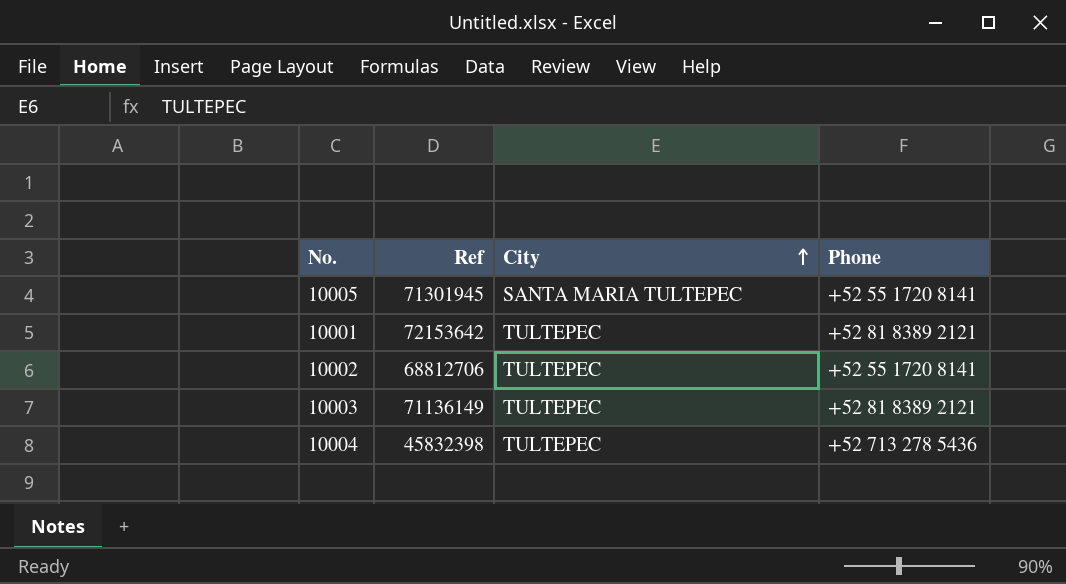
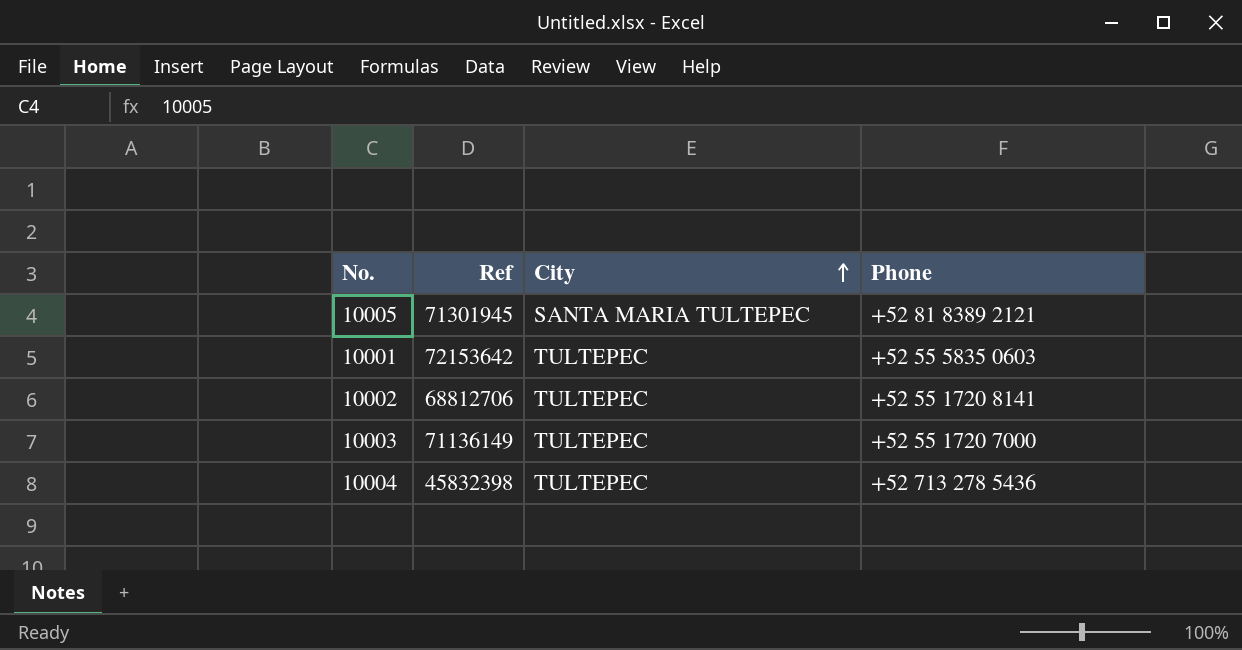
10005 | Phone: +52 55 1720 8141 -> +52 81 8389 2121
10001 | Phone: +52 81 8389 2121 -> +52 55 5835 0603
10003 | Phone: +52 81 8389 2121 -> +52 55 1720 7000

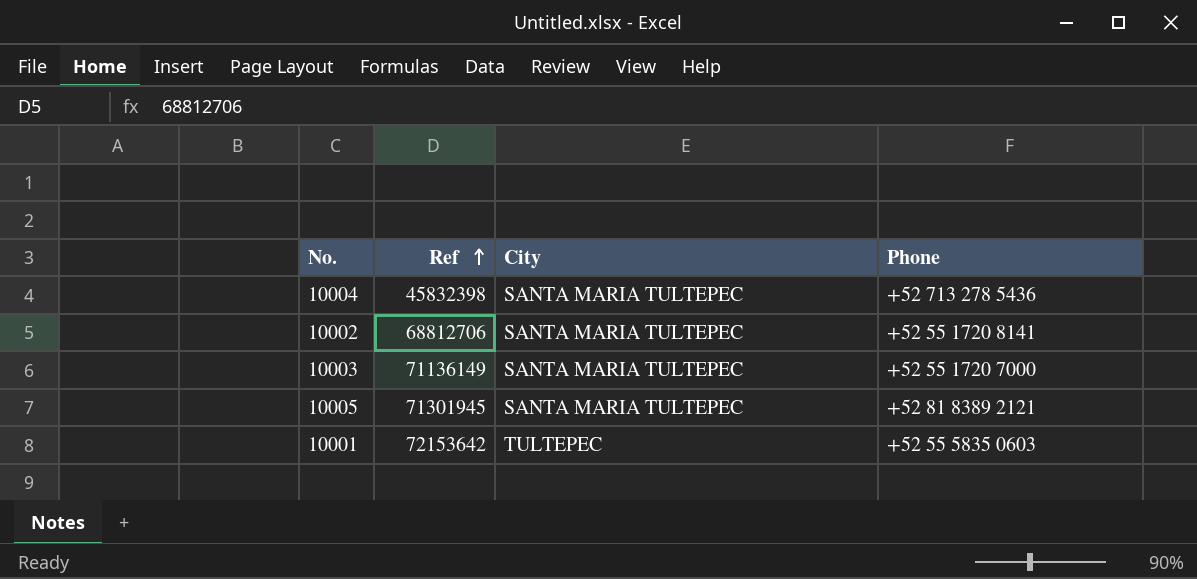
row order: City ascending -> Ref ascending
10004 | City: TULTEPEC -> SANTA MARIA TULTEPEC
10002 | City: TULTEPEC -> SANTA MARIA TULTEPEC
10003 | City: TULTEPEC -> SANTA MARIA TULTEPEC

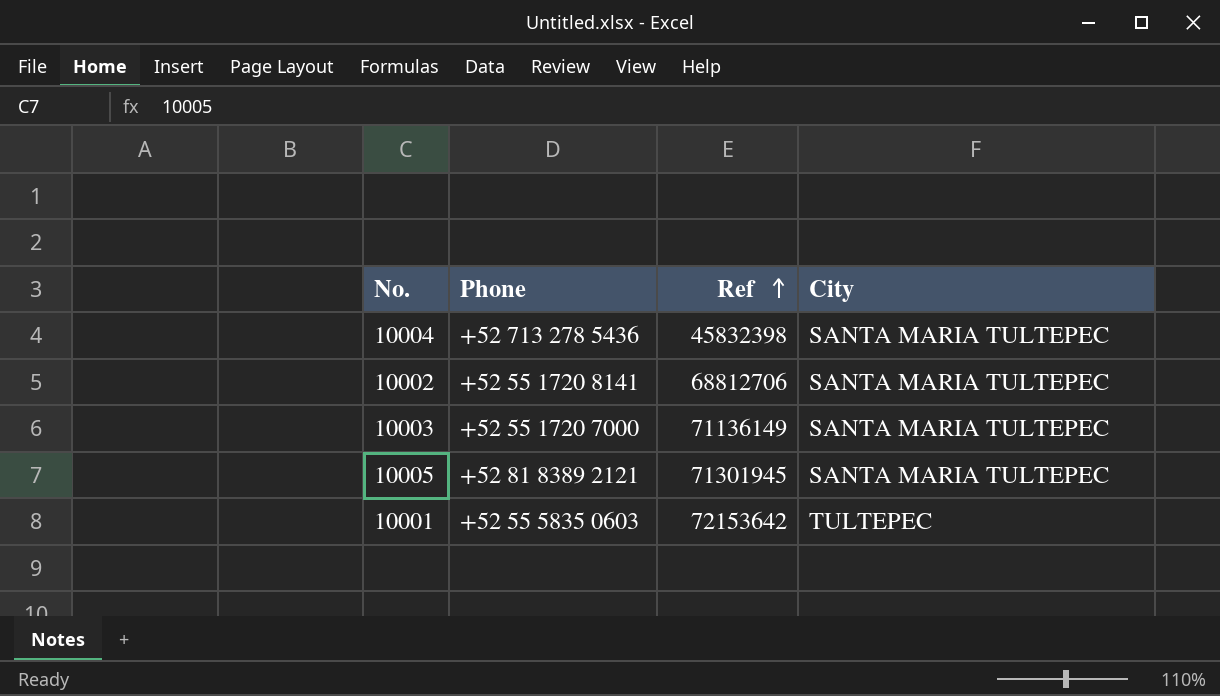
column Phone | position: 4 -> 2

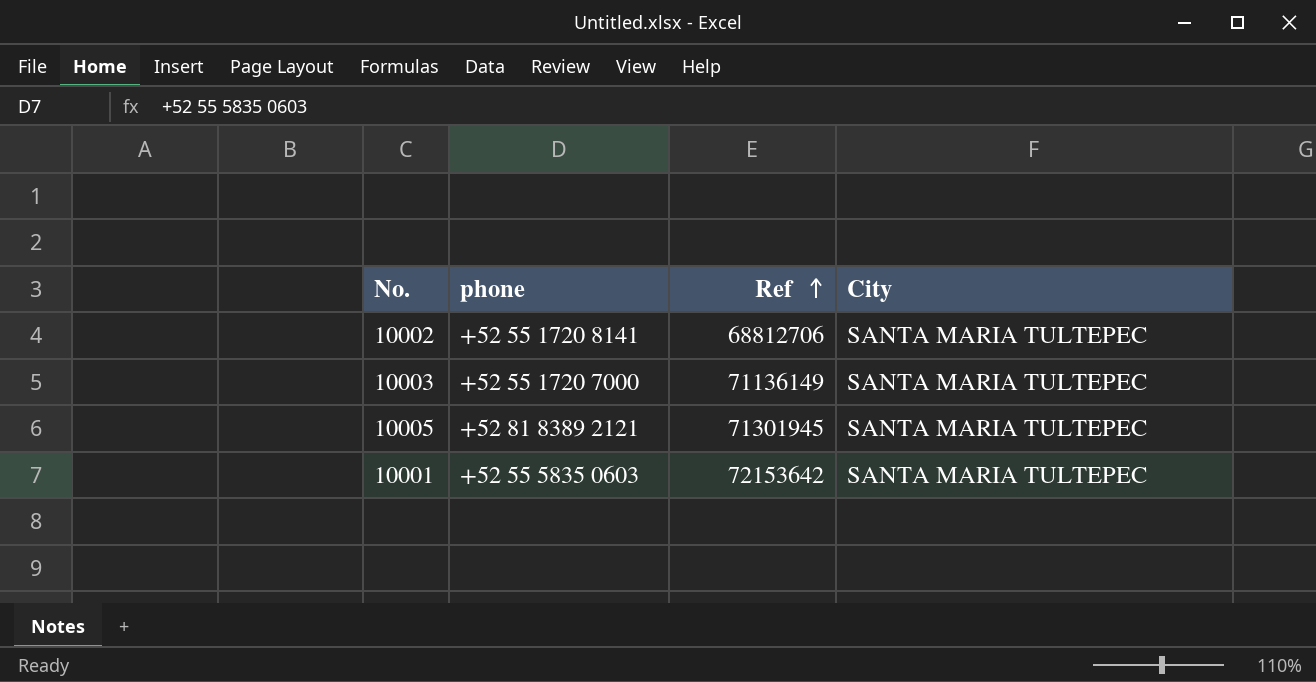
column name: Phone -> phone
row 10004: +52 713 278 5436 | 45832398 | SANTA MARIA TULTEPEC -> none
10001 | City: TULTEPEC -> SANTA MARIA TULTEPEC

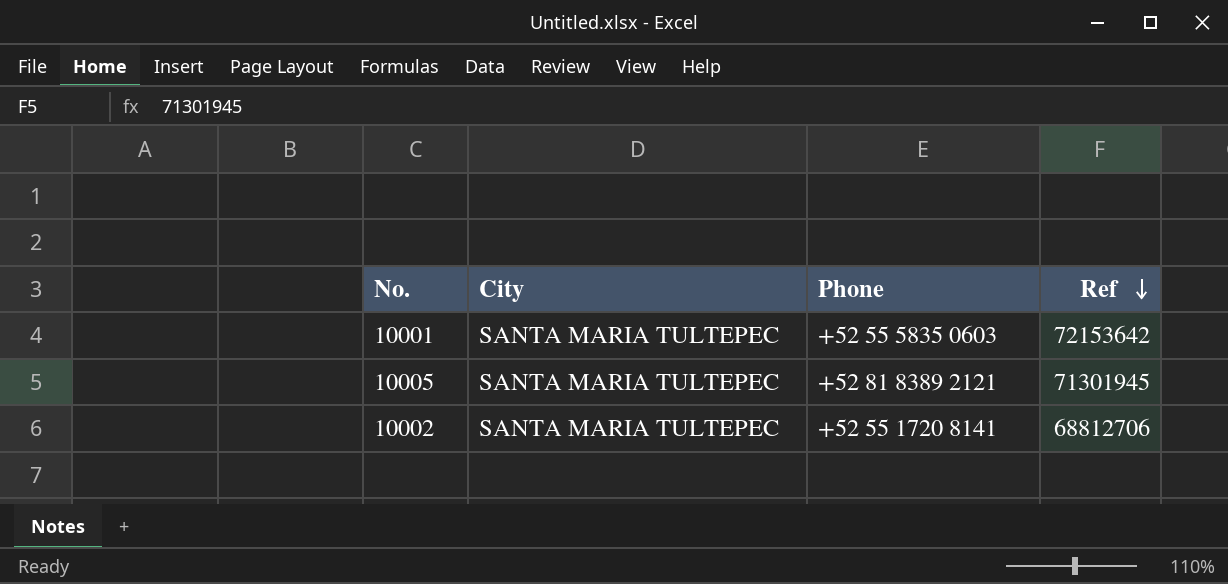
row order: Ref ascending -> Ref descending
column City | position: 4 -> 2
column name: phone -> Phone
row 10003: +52 55 1720 7000 | 71136149 | SANTA MARIA TULTEPEC -> none

